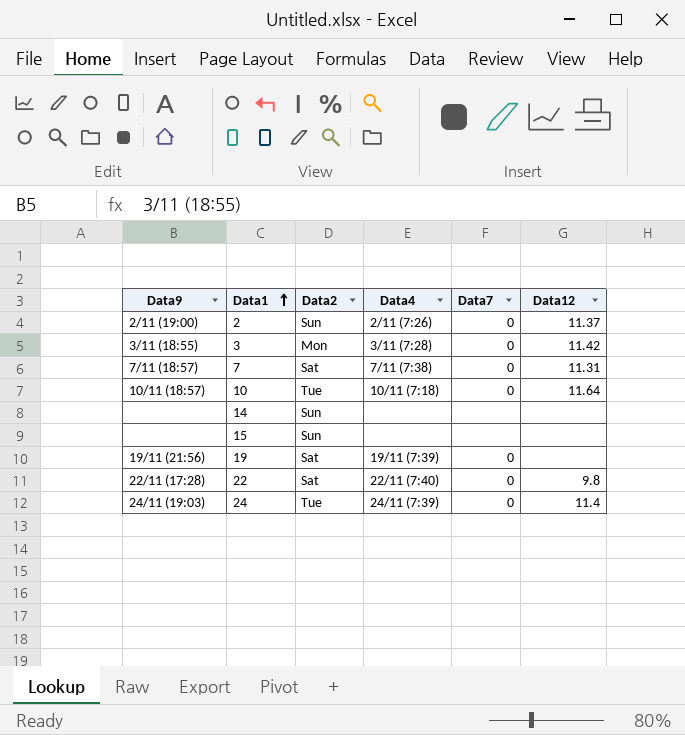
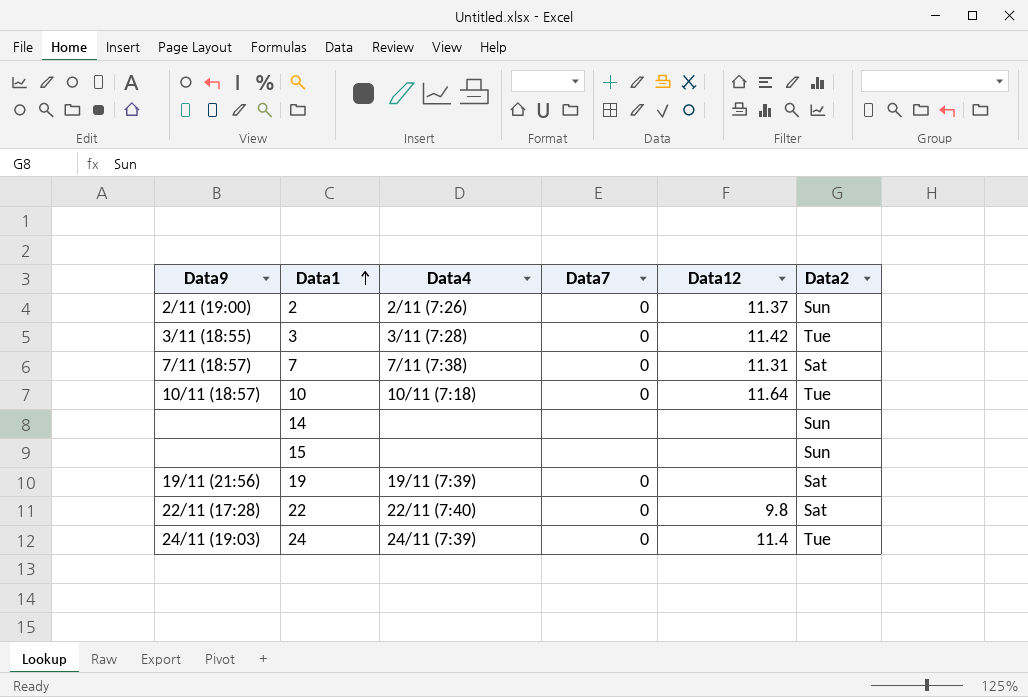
column Data2 | position: 3 -> 6
3 | Data2: Mon -> Tue

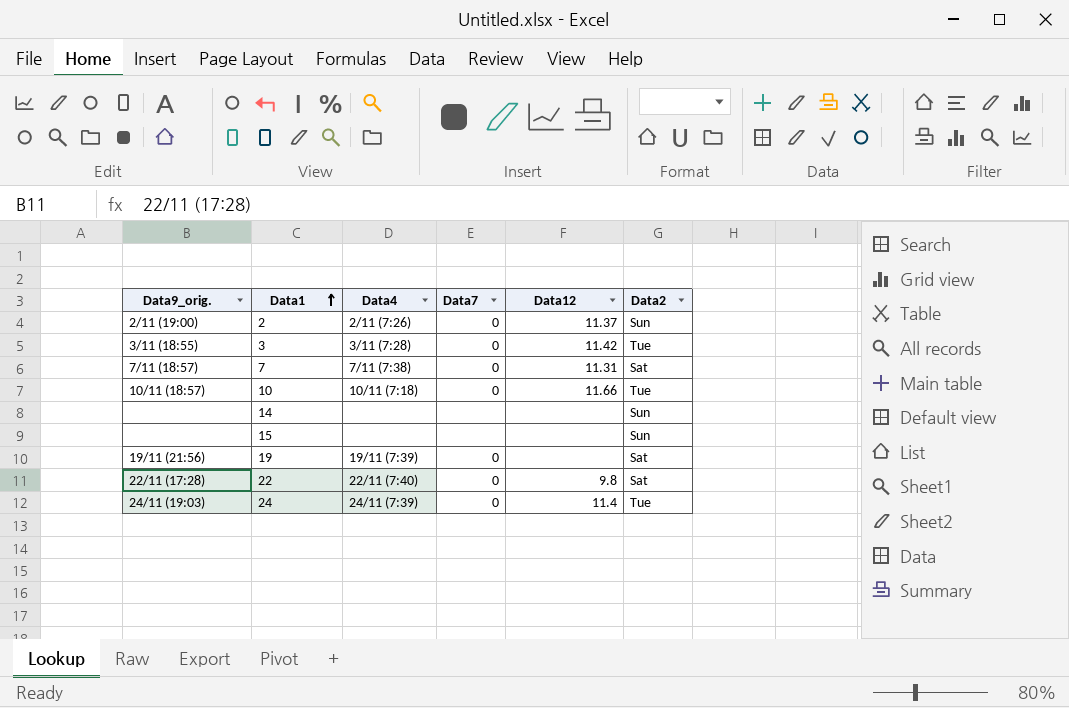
column name: Data9 -> Data9_orig.
10 | Data12: 11.64 -> 11.66

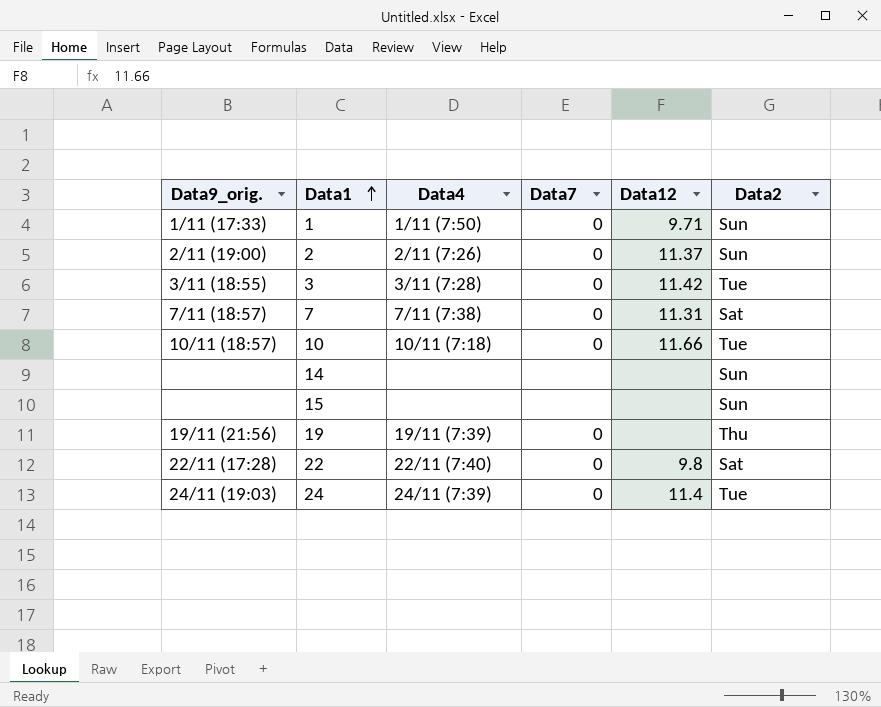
row 1: none -> 1/11 (17:33) | 1/11 (7:50) | 0 | 9.71 | Sun
19 | Data2: Sat -> Thu

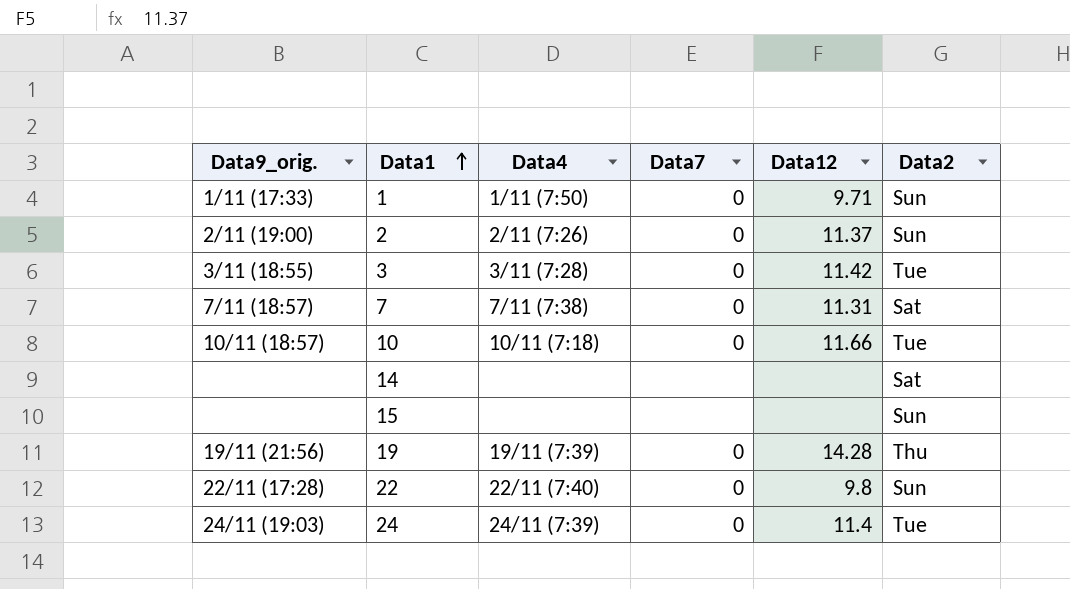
14 | Data2: Sun -> Sat
19 | Data12: none -> 14.28
22 | Data2: Sat -> Sun

